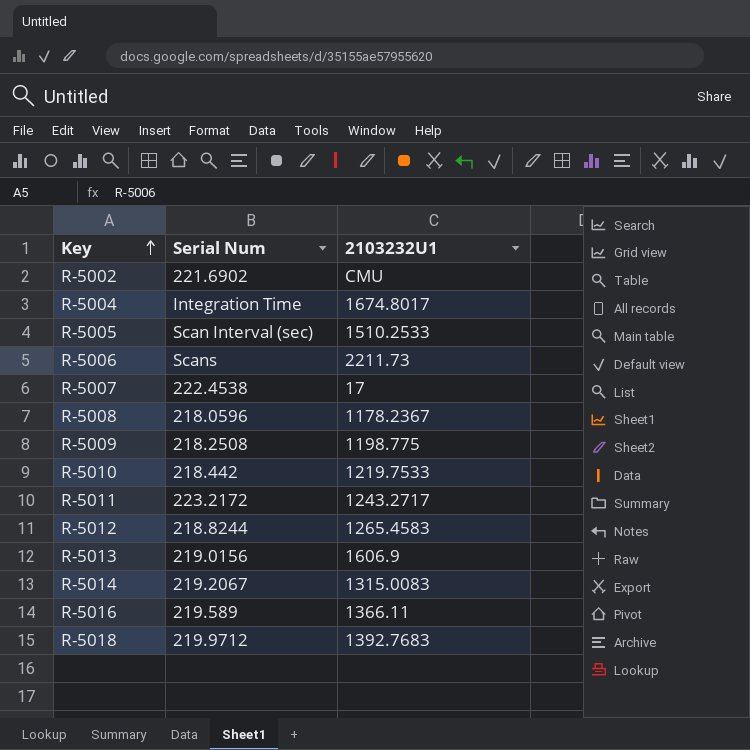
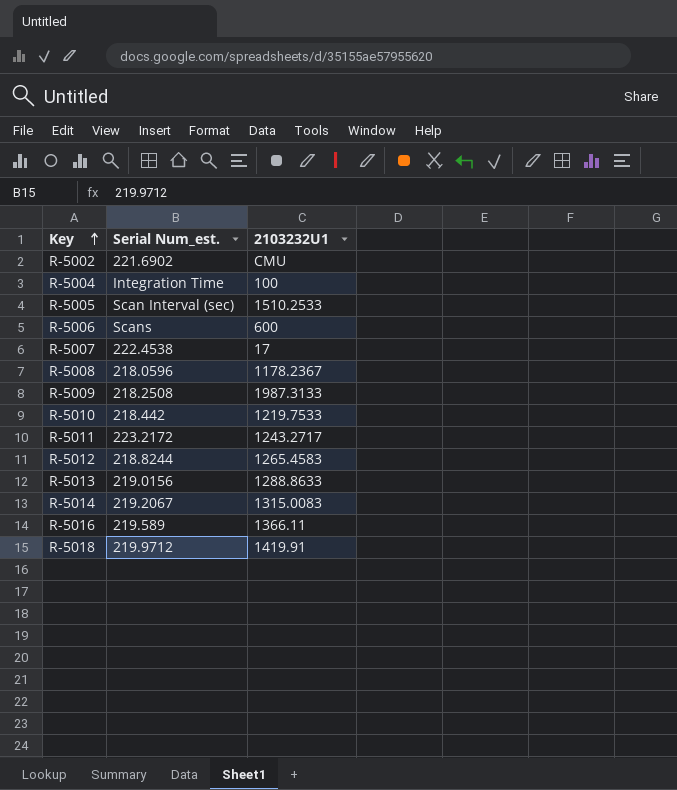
column name: Serial Num -> Serial Num_est.
R-5004 | 2103232U1: 1674.8017 -> 100
R-5006 | 2103232U1: 2211.73 -> 600
R-5009 | 2103232U1: 1198.775 -> 1987.3133
R-5013 | 2103232U1: 1606.9 -> 1288.8633
R-5018 | 2103232U1: 1392.7683 -> 1419.91

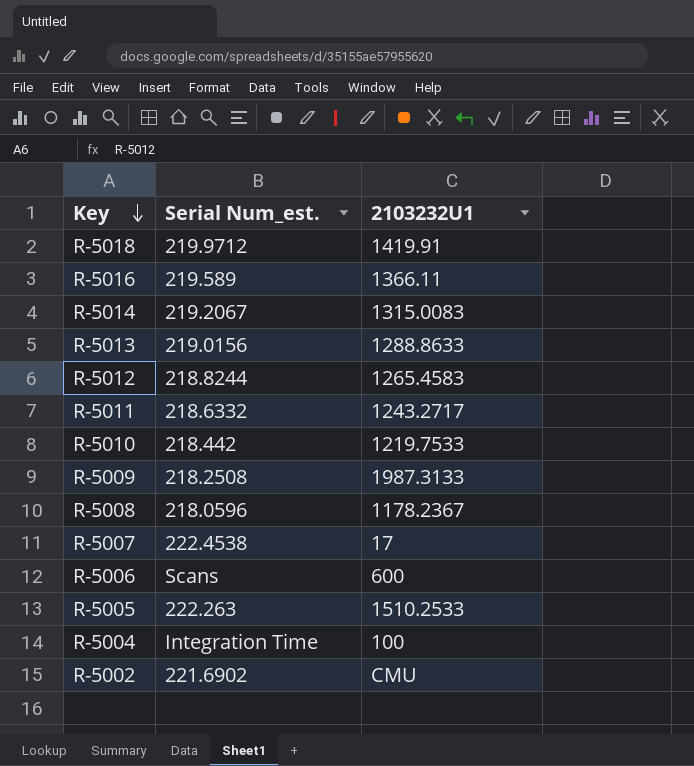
row order: Key ascending -> Key descending
R-5011 | Serial Num_est.: 223.2172 -> 218.6332
R-5005 | Serial Num_est.: Scan Interval (sec) -> 222.263

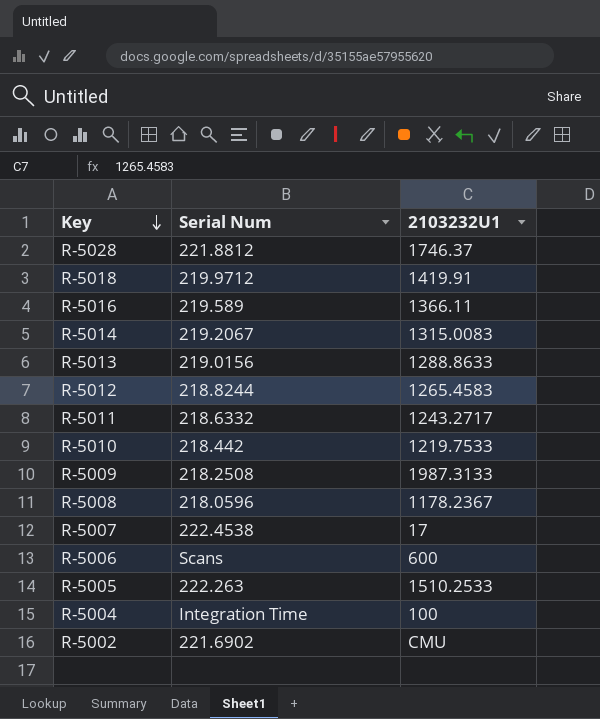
column name: Serial Num_est. -> Serial Num
row R-5028: none -> 221.8812 | 1746.37

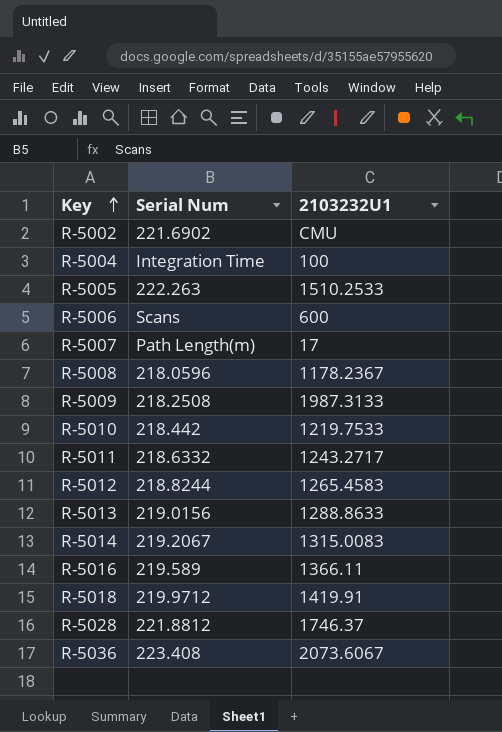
row order: Key descending -> Key ascending
R-5007 | Serial Num: 222.4538 -> Path Length(m)
row R-5036: none -> 223.408 | 2073.6067

